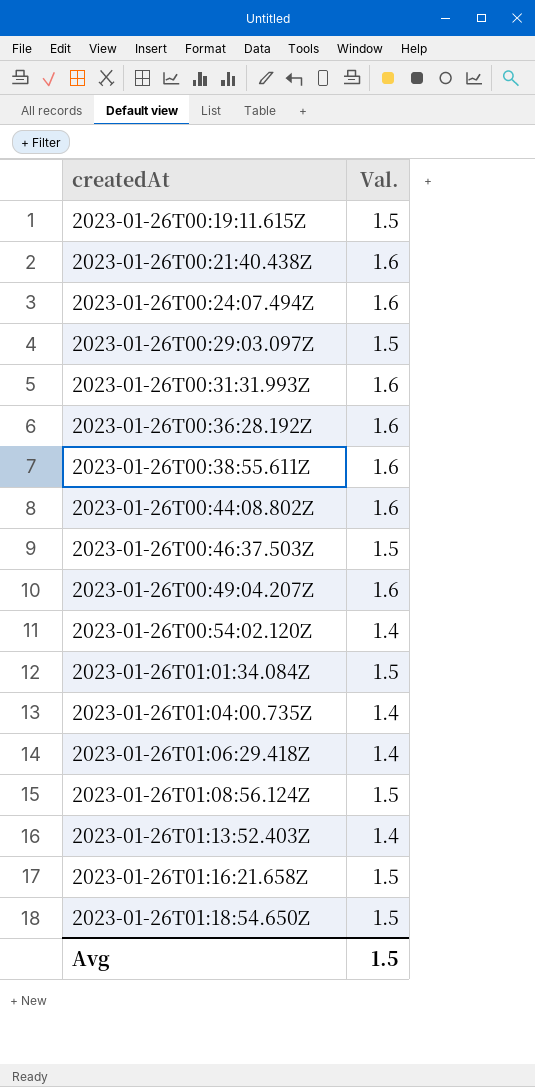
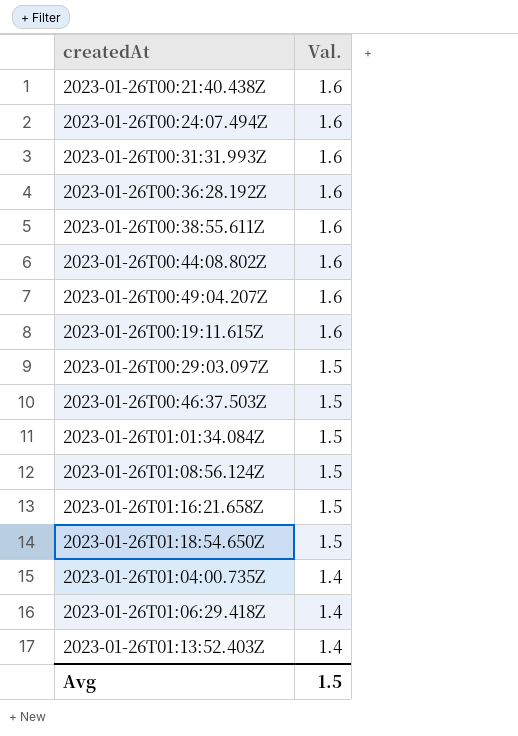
row order: createdAt ascending -> Val. descending
row 2023-01-26T00:54:02.120Z: 1.4 -> none
2023-01-26T00:19:11.615Z | Val.: 1.5 -> 1.6

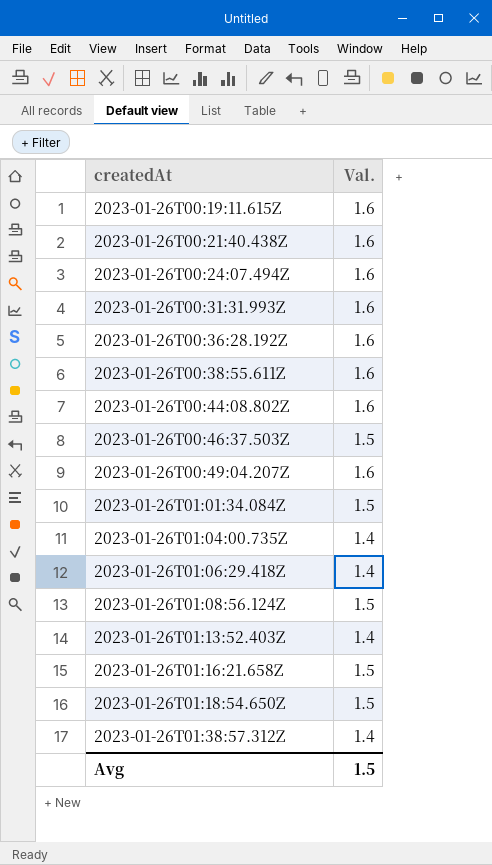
row order: Val. descending -> createdAt ascending
row 2023-01-26T00:29:03.097Z: 1.5 -> none
row 2023-01-26T01:38:57.312Z: none -> 1.4

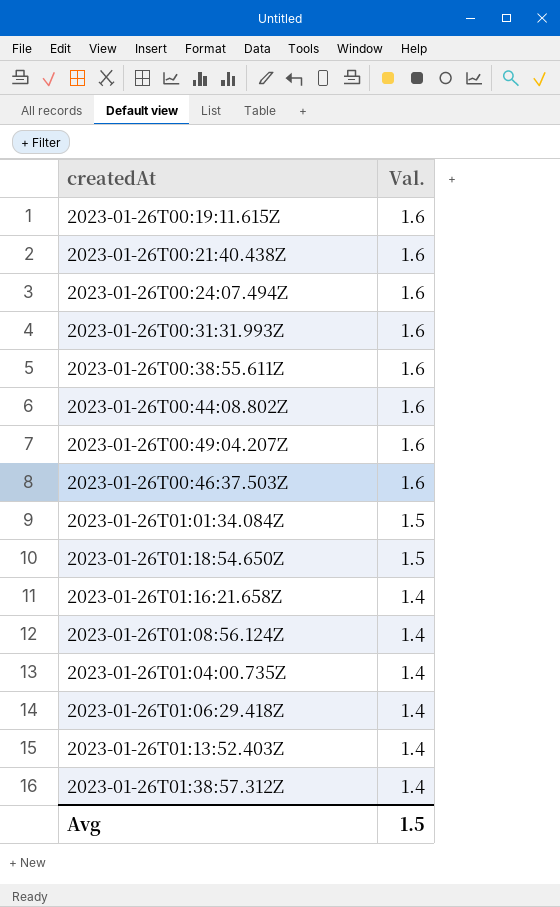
row order: createdAt ascending -> Val. descending
row 2023-01-26T00:36:28.192Z: 1.6 -> none
2023-01-26T00:46:37.503Z | Val.: 1.5 -> 1.6
2023-01-26T01:16:21.658Z | Val.: 1.5 -> 1.4
2023-01-26T01:08:56.124Z | Val.: 1.5 -> 1.4

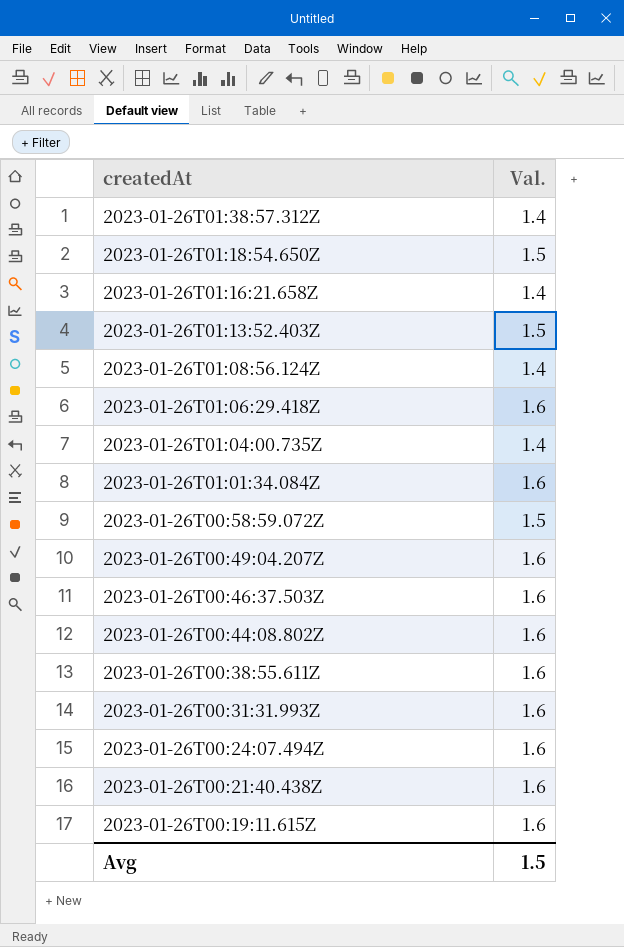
row order: Val. descending -> createdAt descending
2023-01-26T01:13:52.403Z | Val.: 1.4 -> 1.5
2023-01-26T01:06:29.418Z | Val.: 1.4 -> 1.6
2023-01-26T01:01:34.084Z | Val.: 1.5 -> 1.6
row 2023-01-26T00:58:59.072Z: none -> 1.5

